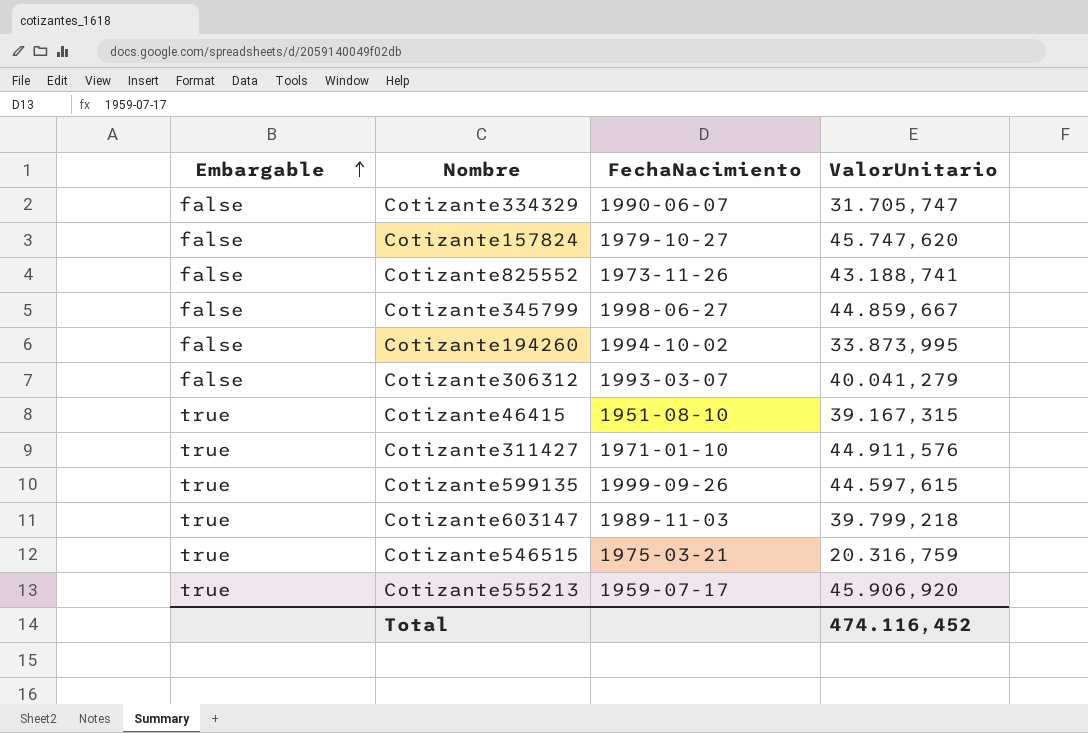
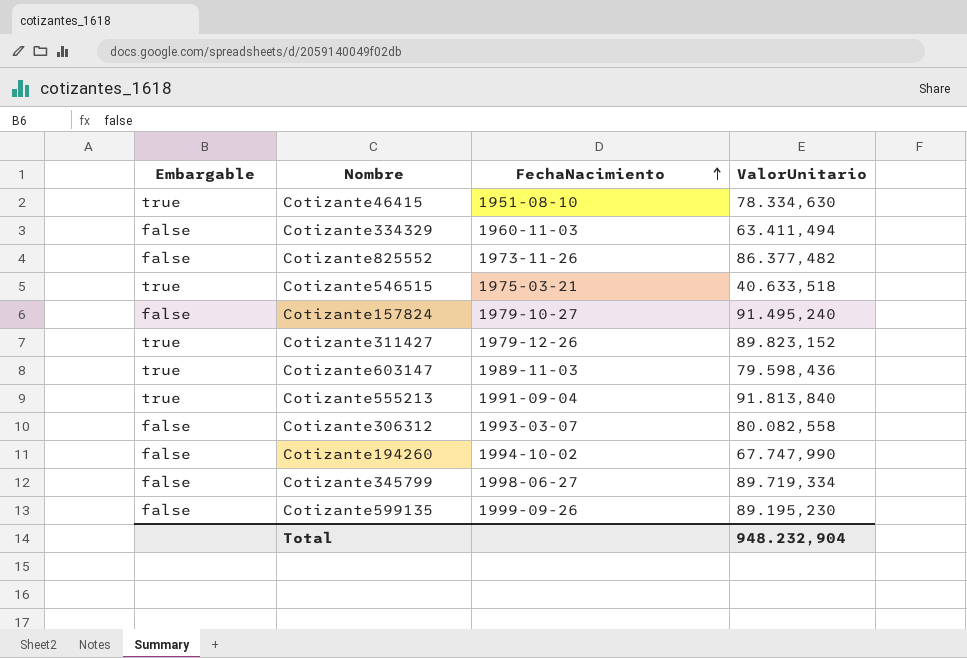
row order: Embargable ascending -> FechaNacimiento ascending
Cotizante46415 | ValorUnitario: 39.167,315 -> 78.334,630
Cotizante334329 | FechaNacimiento: 1990-06-07 -> 1960-11-03
Cotizante334329 | ValorUnitario: 31.705,747 -> 63.411,494
Cotizante825552 | ValorUnitario: 43.188,741 -> 86.377,482
Cotizante546515 | ValorUnitario: 20.316,759 -> 40.633,518
Cotizante157824 | ValorUnitario: 45.747,620 -> 91.495,240
Cotizante311427 | FechaNacimiento: 1971-01-10 -> 1979-12-26
Cotizante311427 | ValorUnitario: 44.911,576 -> 89.823,152
Cotizante603147 | ValorUnitario: 39.799,218 -> 79.598,436
Cotizante555213 | FechaNacimiento: 1959-07-17 -> 1991-09-04
Cotizante555213 | ValorUnitario: 45.906,920 -> 91.813,840
Cotizante306312 | ValorUnitario: 40.041,279 -> 80.082,558
Cotizante194260 | ValorUnitario: 33.873,995 -> 67.747,990
Cotizante345799 | ValorUnitario: 44.859,667 -> 89.719,334
Cotizante599135 | Embargable: true -> false
Cotizante599135 | ValorUnitario: 44.597,615 -> 89.195,230
Total | ValorUnitario: 474.116,452 -> 948.232,904

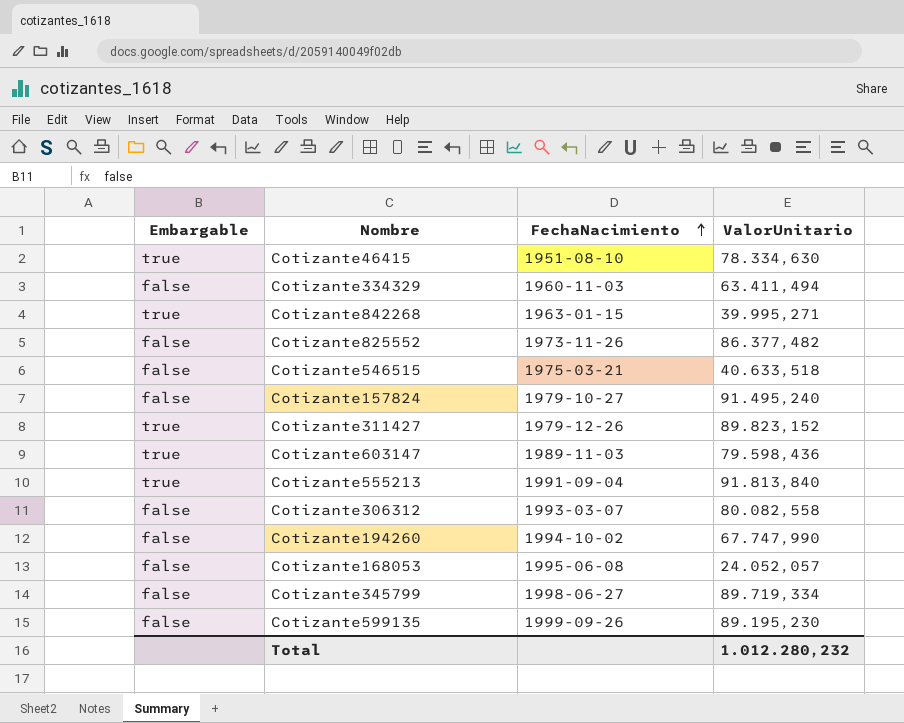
row Cotizante842268: none -> true | 1963-01-15 | 39.995,271
Cotizante546515 | Embargable: true -> false
row Cotizante168053: none -> false | 1995-06-08 | 24.052,057
Total | ValorUnitario: 948.232,904 -> 1.012.280,232

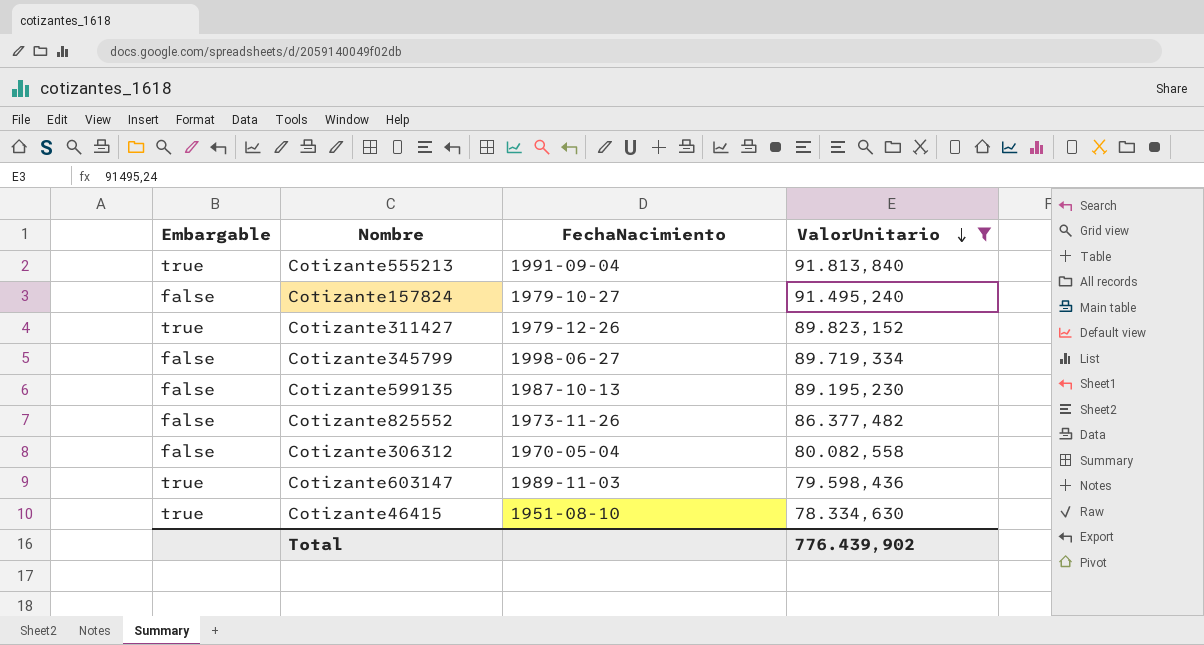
filter: none -> ValorUnitario >= 78.334,630
row order: FechaNacimiento ascending -> ValorUnitario descending
Cotizante599135 | FechaNacimiento: 1999-09-26 -> 1987-10-13
Cotizante306312 | FechaNacimiento: 1993-03-07 -> 1970-05-04
Total | ValorUnitario: 1.012.280,232 -> 776.439,902

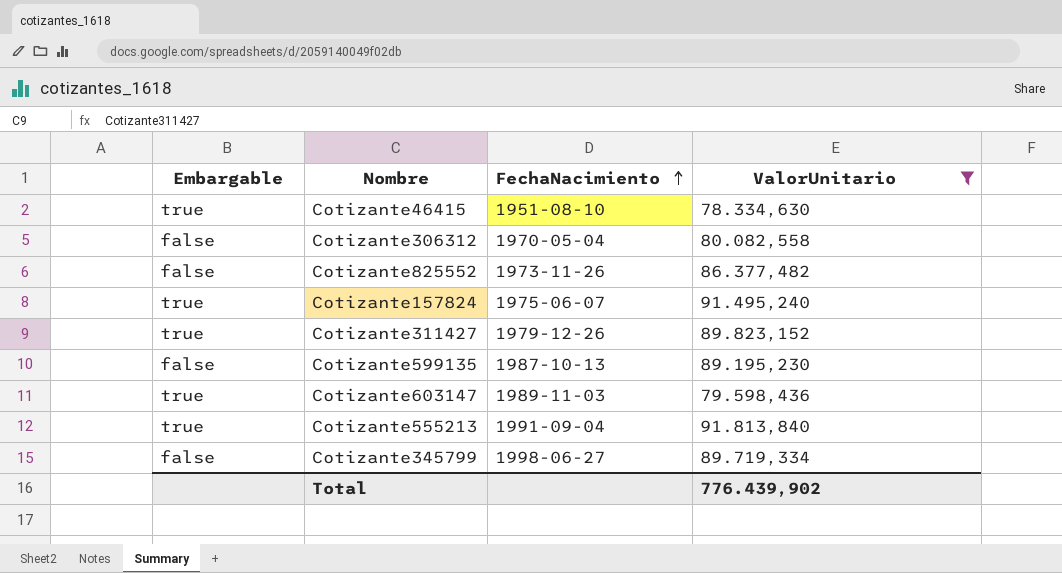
row order: ValorUnitario descending -> FechaNacimiento ascending
Cotizante157824 | Embargable: false -> true
Cotizante157824 | FechaNacimiento: 1979-10-27 -> 1975-06-07

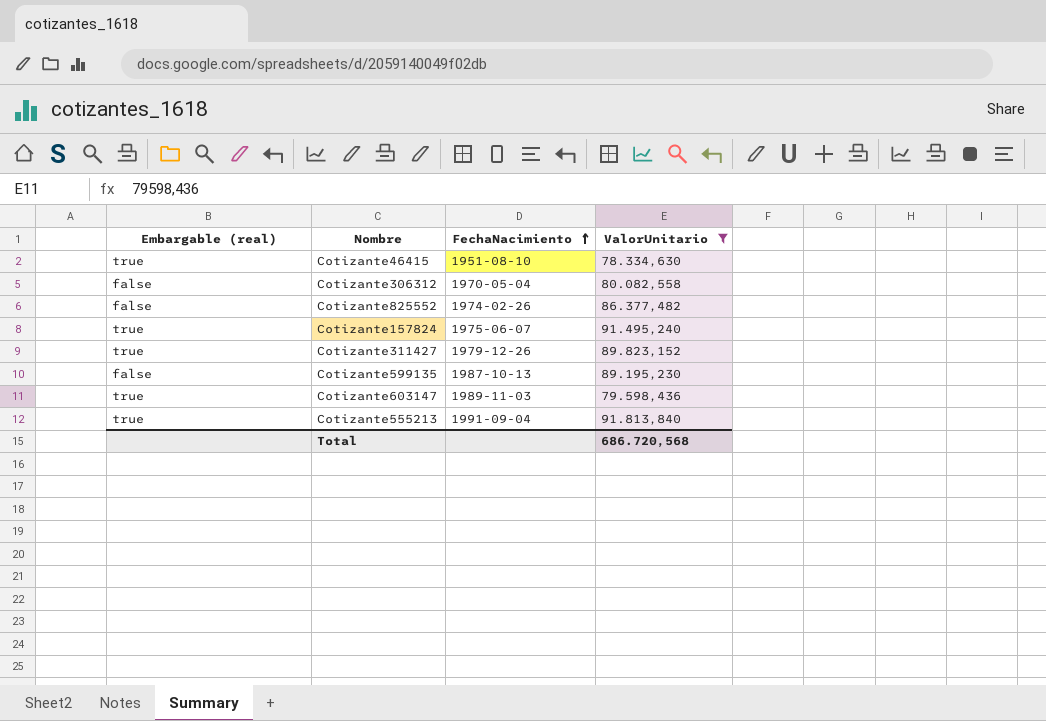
column name: Embargable -> Embargable (real)
row Cotizante345799: false | 1998-06-27 | 89.719,334 -> none
Cotizante825552 | FechaNacimiento: 1973-11-26 -> 1974-02-26
Total | ValorUnitario: 776.439,902 -> 686.720,568

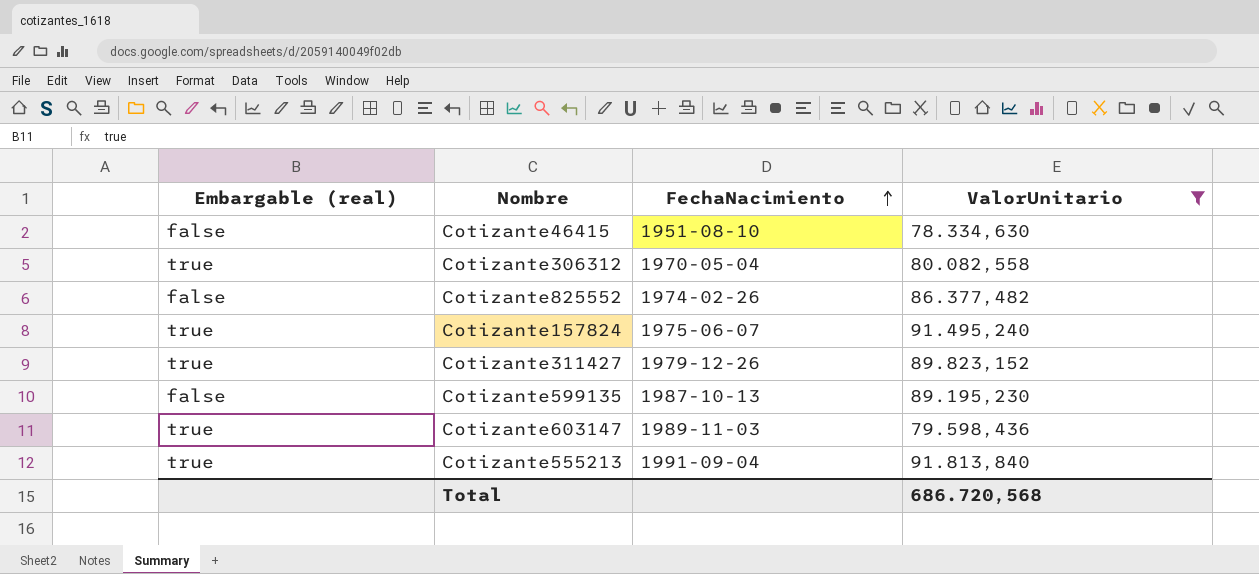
Cotizante46415 | Embargable (real): true -> false
Cotizante306312 | Embargable (real): false -> true

